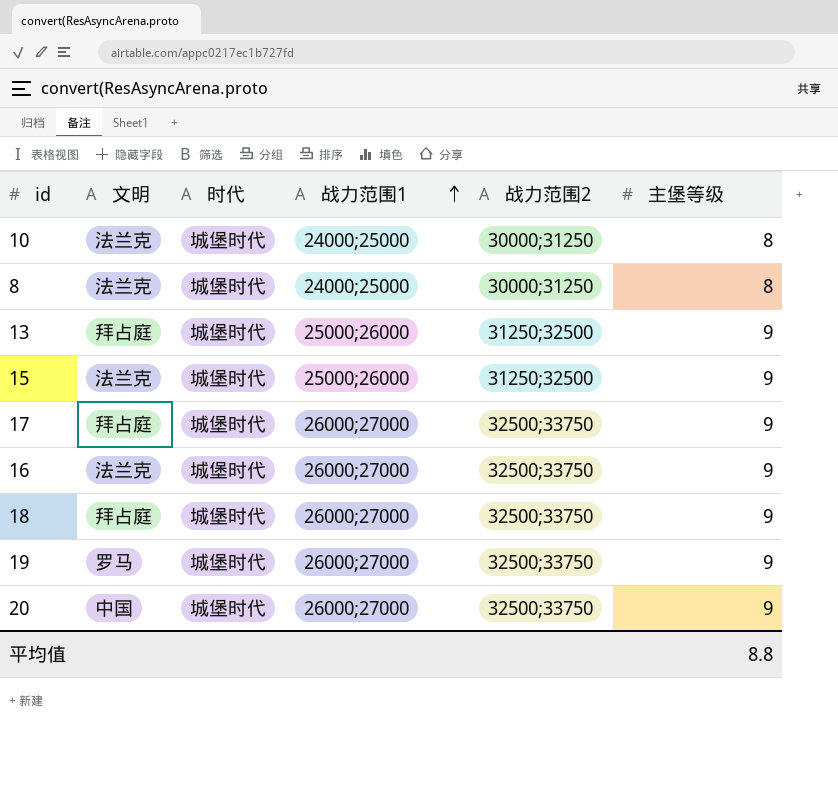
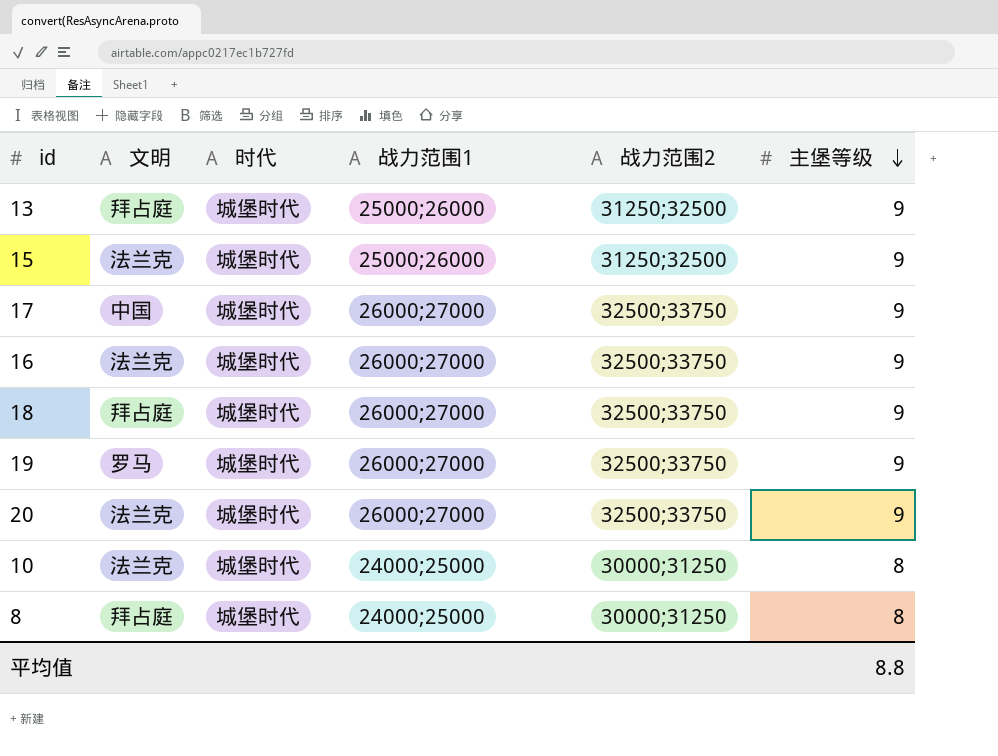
row order: 战力范围1 ascending -> 主堡等级 descending
17 | 文明: 拜占庭 -> 中国
20 | 文明: 中国 -> 法兰克
8 | 文明: 法兰克 -> 拜占庭

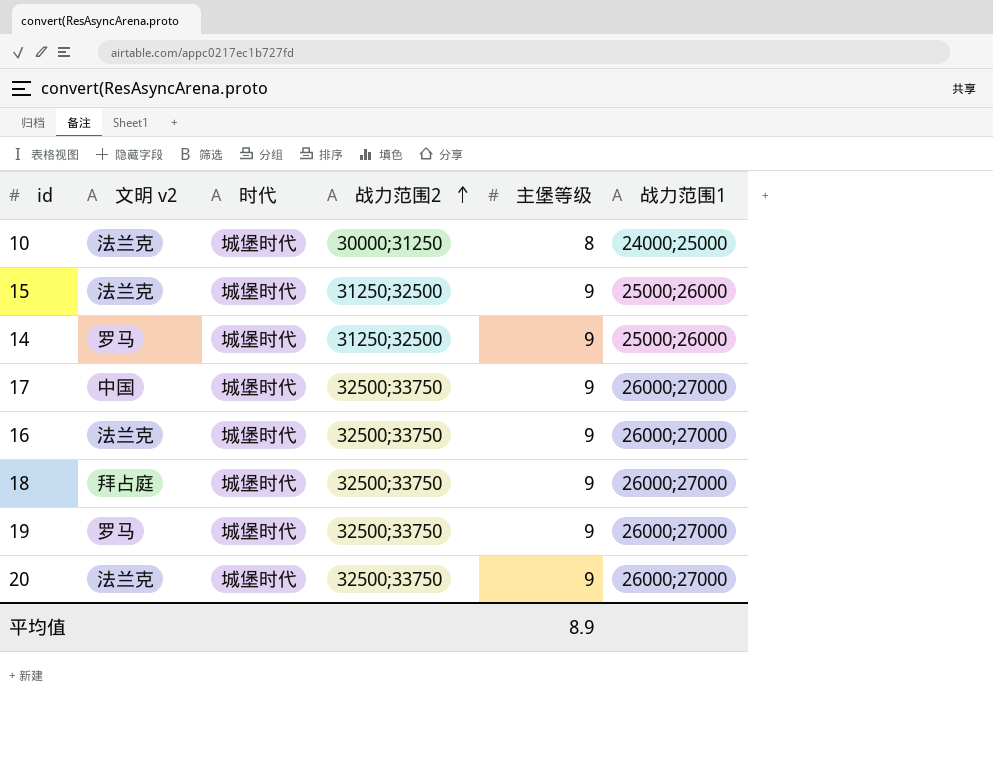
row order: 主堡等级 descending -> 战力范围2 ascending
column name: 文明 -> 文明 v2
column 战力范围1 | position: 4 -> 6
row 13: 拜占庭 | 城堡时代 | 25000;26000 | 31250;32500 | 9 -> none
row 8: 拜占庭 | 城堡时代 | 24000;25000 | 30000;31250 | 8 -> none
row 14: none -> 罗马 | 城堡时代 | 31250;32500 | 9 | 25000;26000
平均值 | 主堡等级: 8.8 -> 8.9

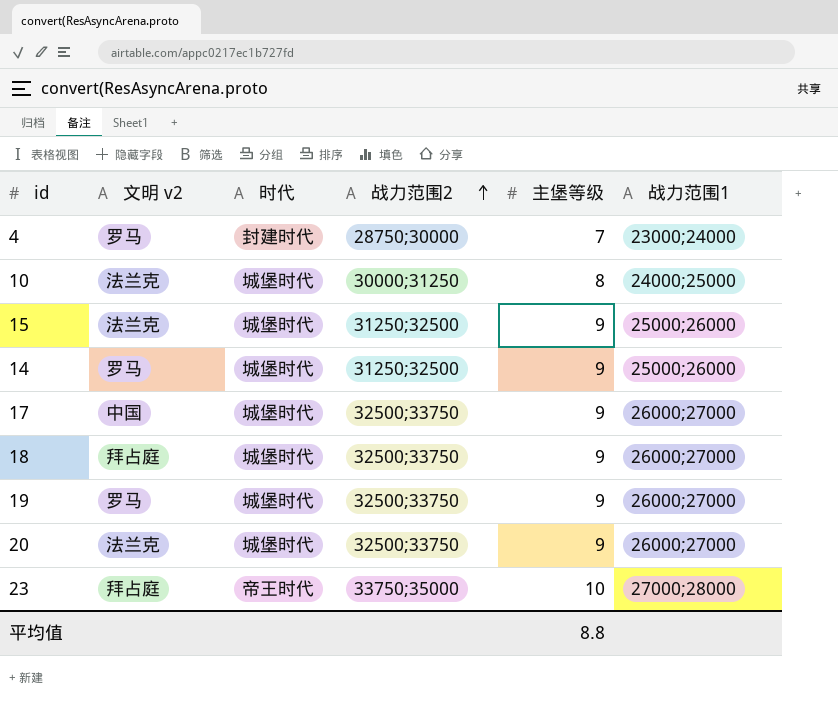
row 16: 法兰克 | 城堡时代 | 32500;33750 | 9 | 26000;27000 -> none
row 4: none -> 罗马 | 封建时代 | 28750;30000 | 7 | 23000;24000
row 23: none -> 拜占庭 | 帝王时代 | 33750;35000 | 10 | 27000;28000
平均值 | 主堡等级: 8.9 -> 8.8

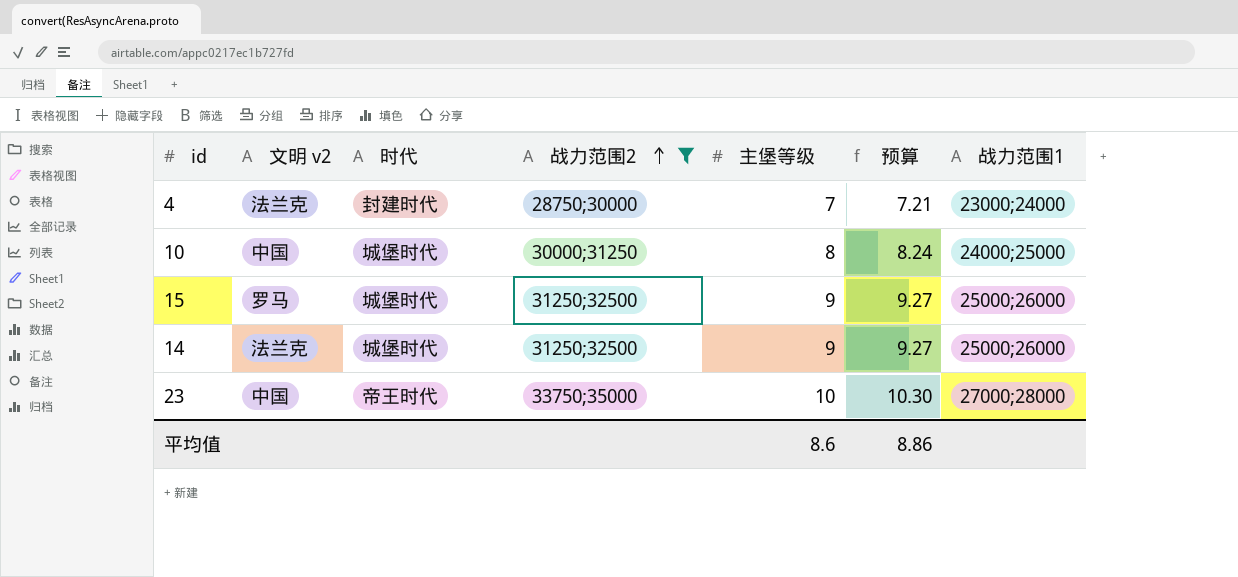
filter: none -> 战力范围2 != 32500;33750
column 预算 | formula: none -> [主堡等级] * 1.03
4 | 文明 v2: 罗马 -> 法兰克
10 | 文明 v2: 法兰克 -> 中国
15 | 文明 v2: 法兰克 -> 罗马
14 | 文明 v2: 罗马 -> 法兰克
23 | 文明 v2: 拜占庭 -> 中国
平均值 | 主堡等级: 8.8 -> 8.6

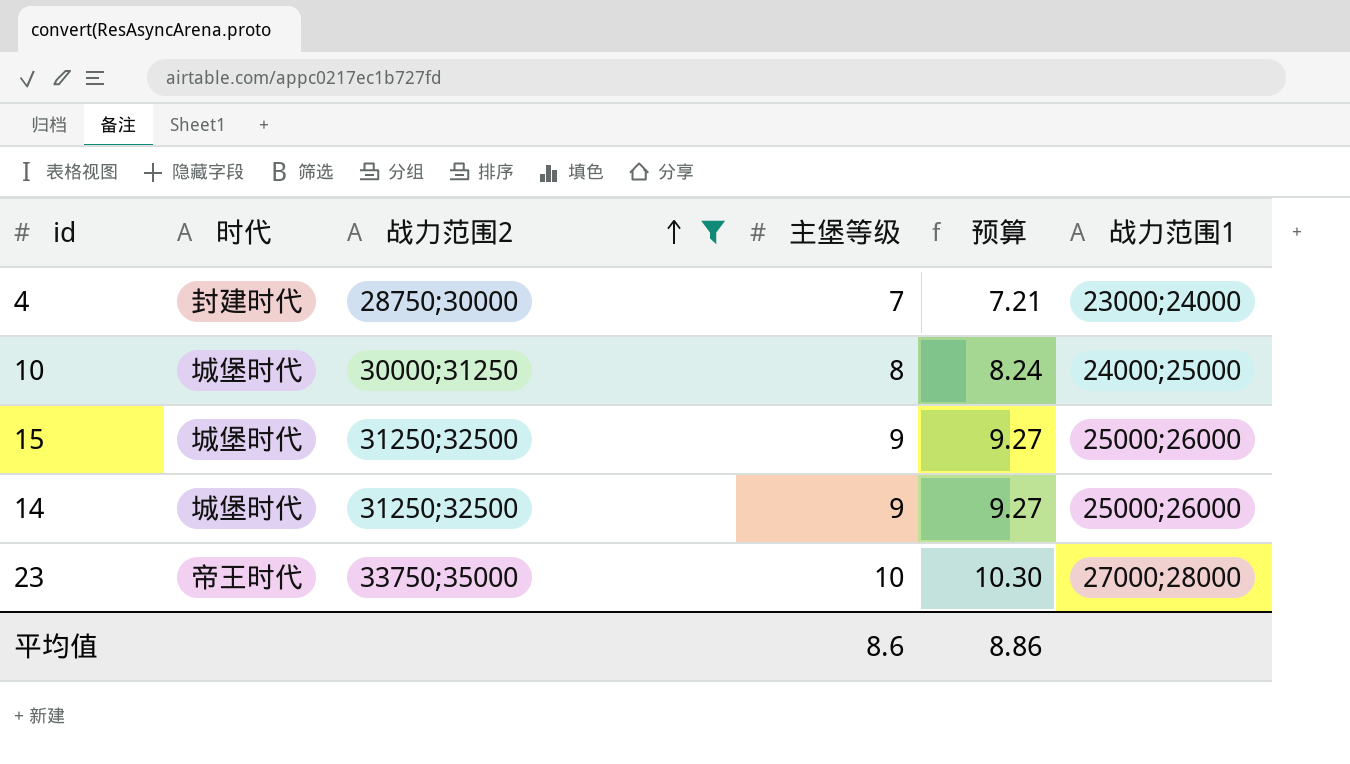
column 文明 v2 | position: 2 -> none

